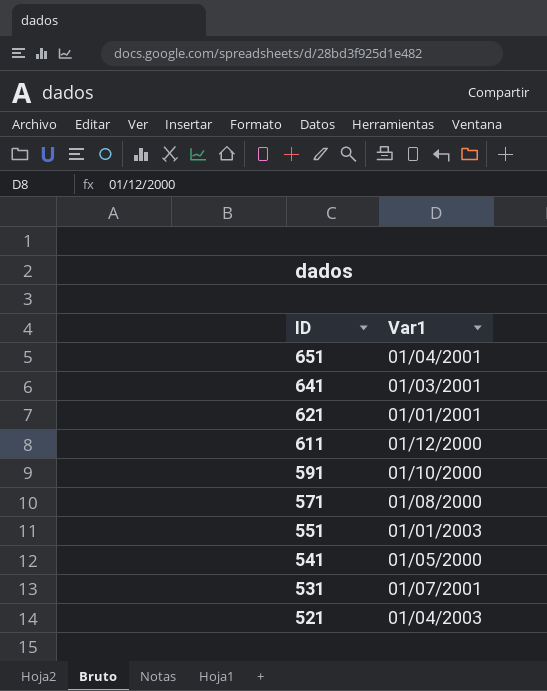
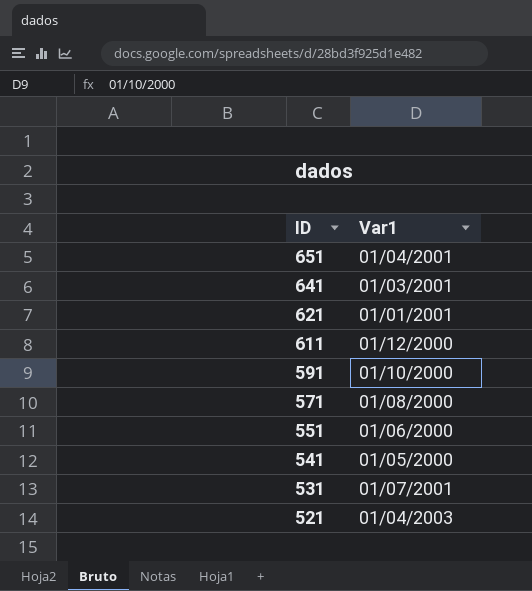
551 | Var1: 01/01/2003 -> 01/06/2000

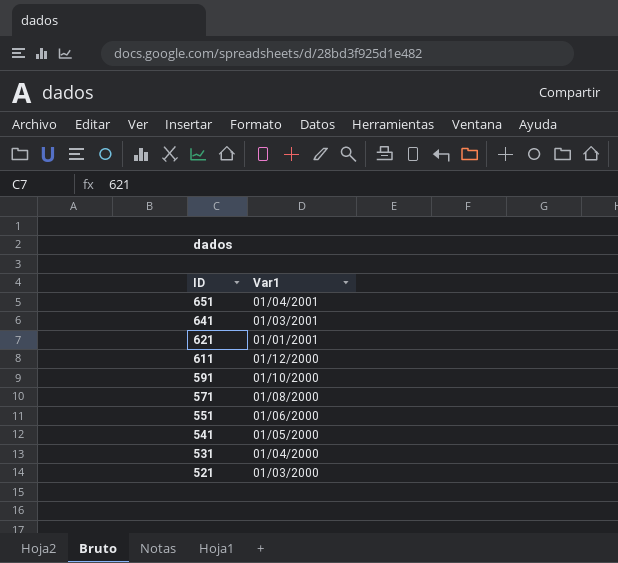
531 | Var1: 01/07/2001 -> 01/04/2000
521 | Var1: 01/04/2003 -> 01/03/2000

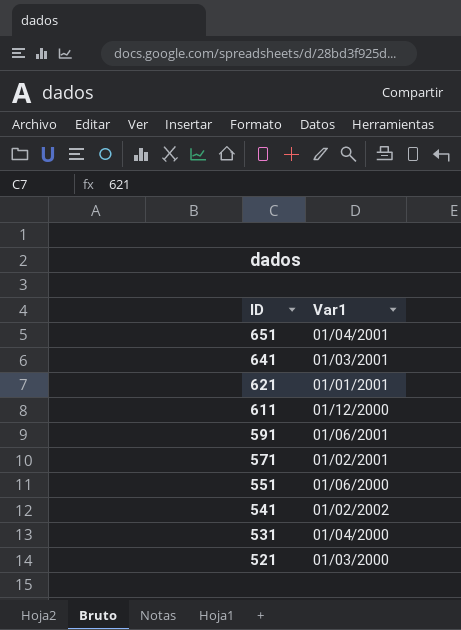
591 | Var1: 01/10/2000 -> 01/06/2001
571 | Var1: 01/08/2000 -> 01/02/2001
541 | Var1: 01/05/2000 -> 01/02/2002

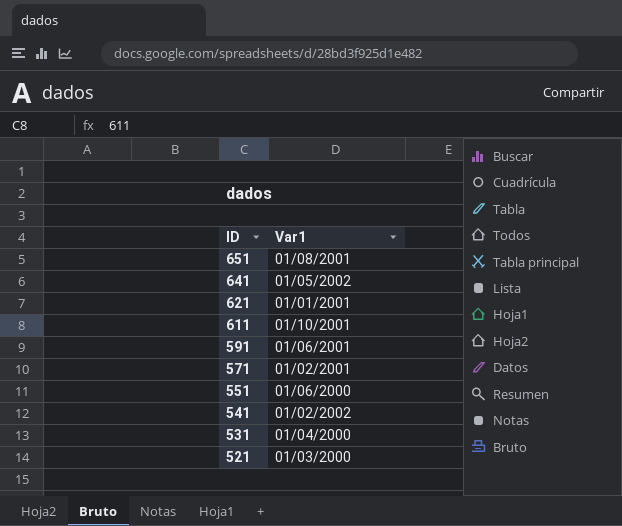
651 | Var1: 01/04/2001 -> 01/08/2001
641 | Var1: 01/03/2001 -> 01/05/2002
611 | Var1: 01/12/2000 -> 01/10/2001

